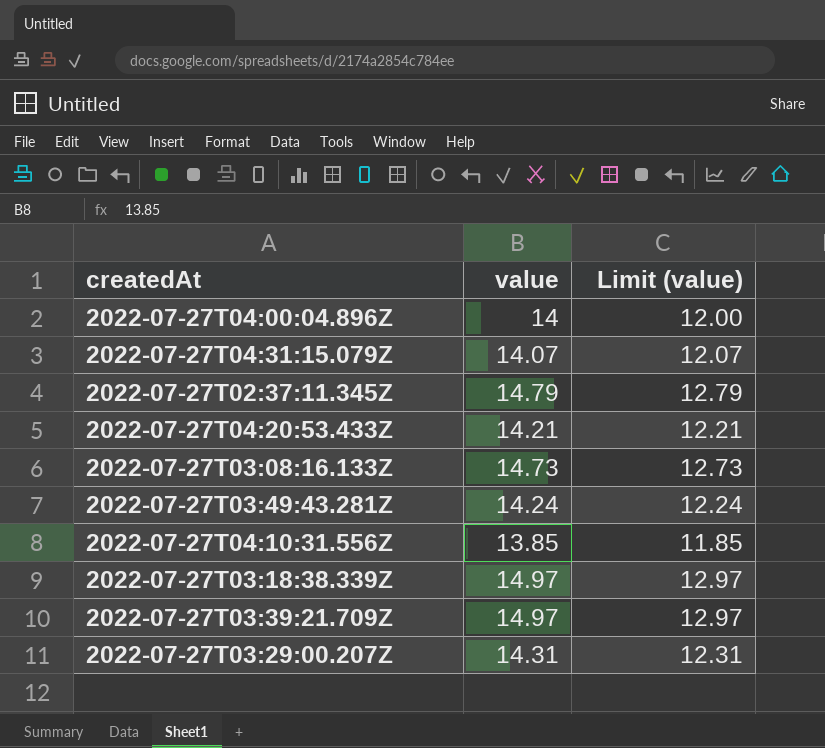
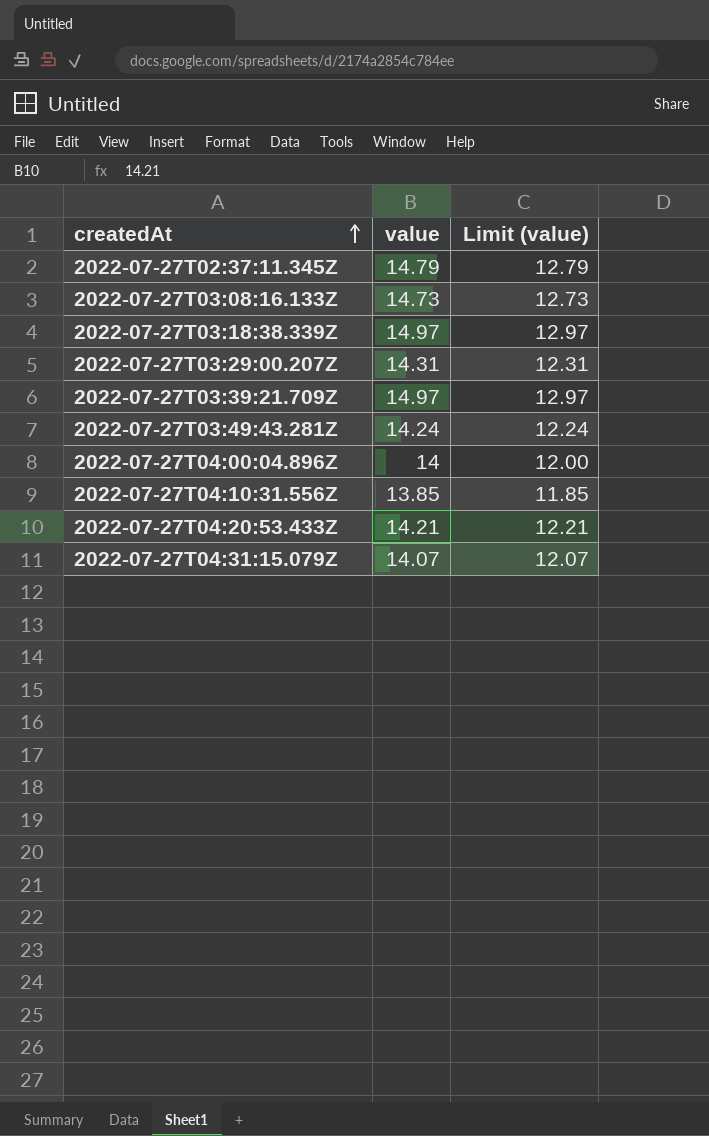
row order: none -> createdAt ascending

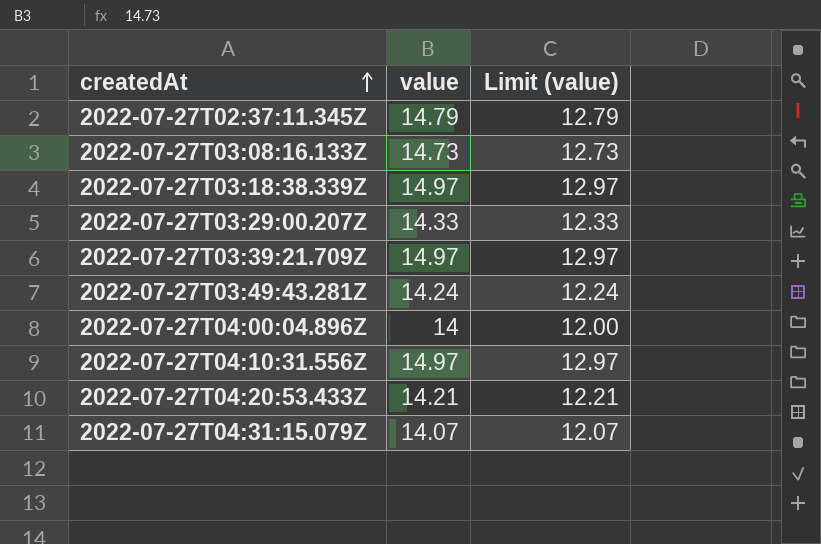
2022-07-27T03:29:00.207Z | value: 14.31 -> 14.33
2022-07-27T03:29:00.207Z | Limit (value): 12.31 -> 12.33
2022-07-27T04:10:31.556Z | value: 13.85 -> 14.97
2022-07-27T04:10:31.556Z | Limit (value): 11.85 -> 12.97

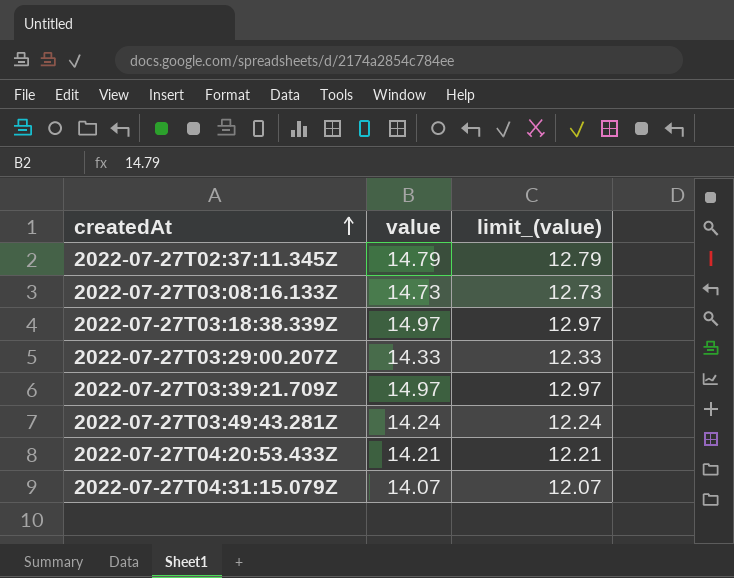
column name: Limit (value) -> limit_(value)
row 2022-07-27T04:00:04.896Z: 14 | 12.00 -> none
row 2022-07-27T04:10:31.556Z: 14.97 | 12.97 -> none

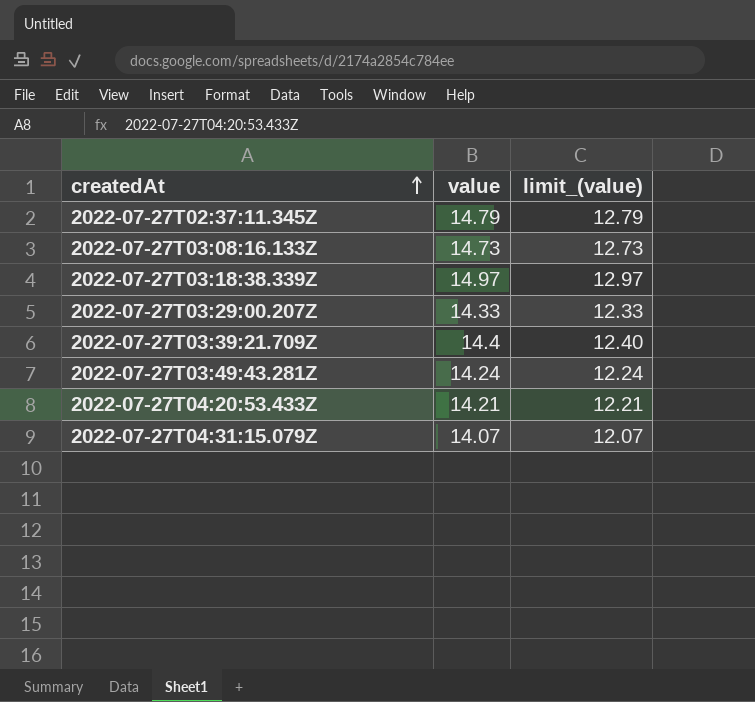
2022-07-27T03:39:21.709Z | value: 14.97 -> 14.4
2022-07-27T03:39:21.709Z | limit_(value): 12.97 -> 12.40

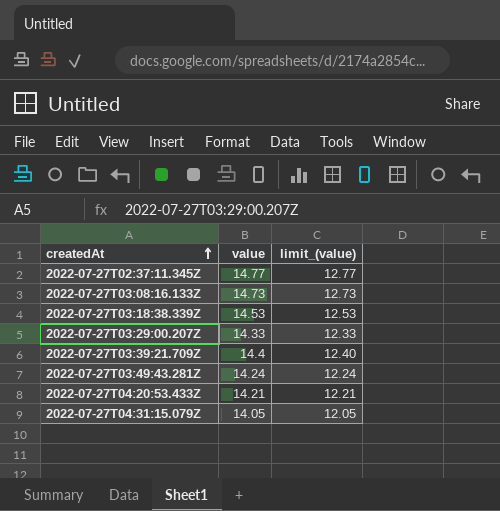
2022-07-27T02:37:11.345Z | value: 14.79 -> 14.77
2022-07-27T02:37:11.345Z | limit_(value): 12.79 -> 12.77
2022-07-27T03:18:38.339Z | value: 14.97 -> 14.53
2022-07-27T03:18:38.339Z | limit_(value): 12.97 -> 12.53
2022-07-27T04:31:15.079Z | value: 14.07 -> 14.05
2022-07-27T04:31:15.079Z | limit_(value): 12.07 -> 12.05

